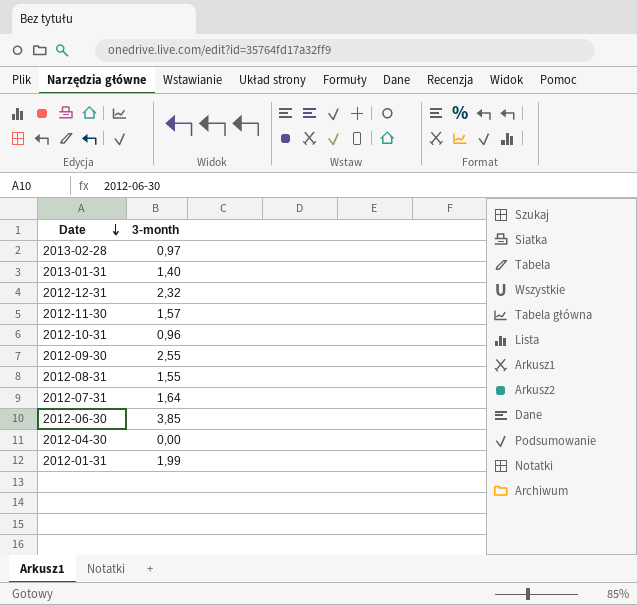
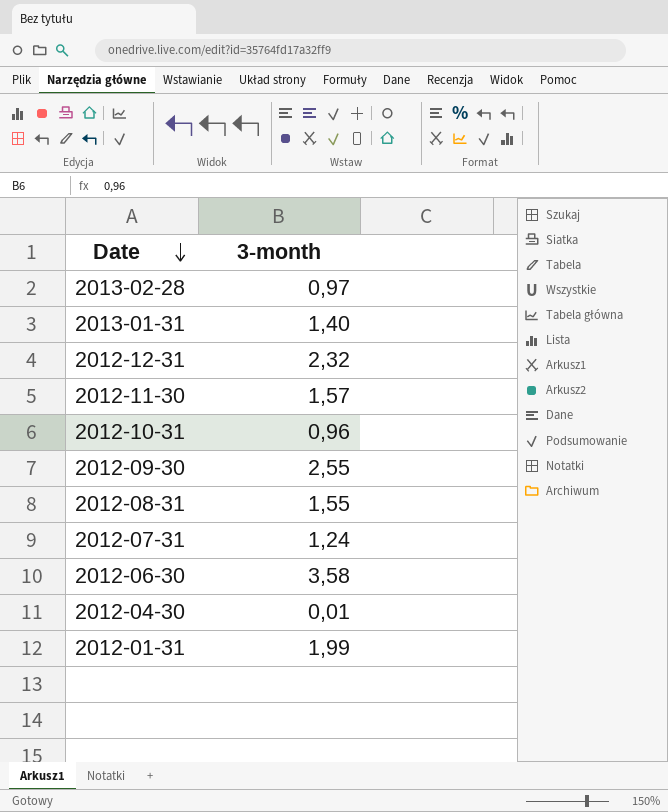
2012-07-31 | 3-month: 1,64 -> 1,24
2012-06-30 | 3-month: 3,85 -> 3,58
2012-04-30 | 3-month: 0,00 -> 0,01

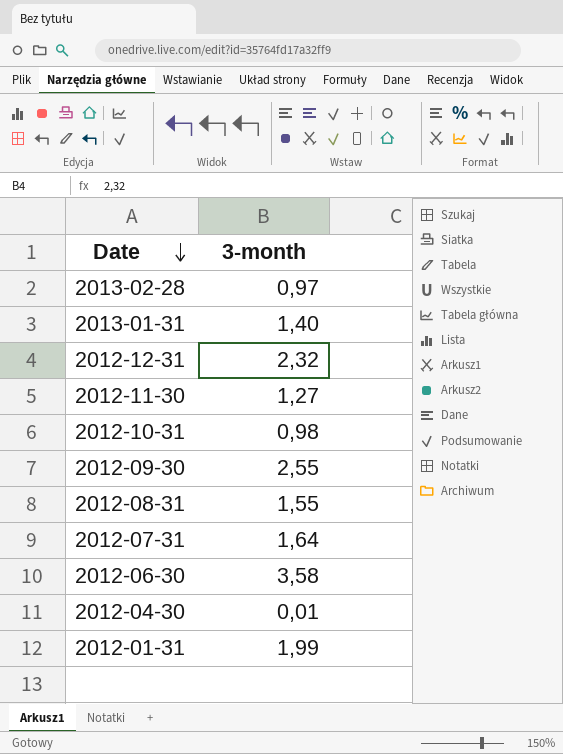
2012-11-30 | 3-month: 1,57 -> 1,27
2012-10-31 | 3-month: 0,96 -> 0,98
2012-07-31 | 3-month: 1,24 -> 1,64

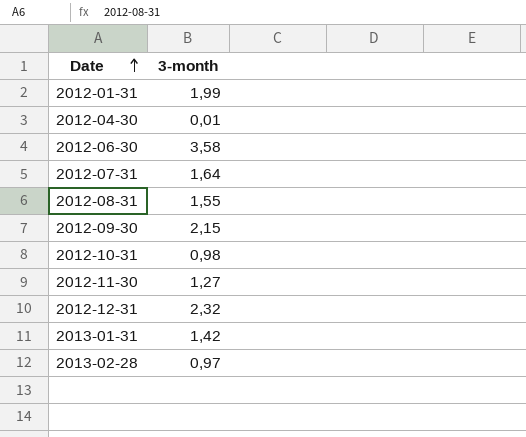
row order: Date descending -> Date ascending
2012-09-30 | 3-month: 2,55 -> 2,15
2013-01-31 | 3-month: 1,40 -> 1,42

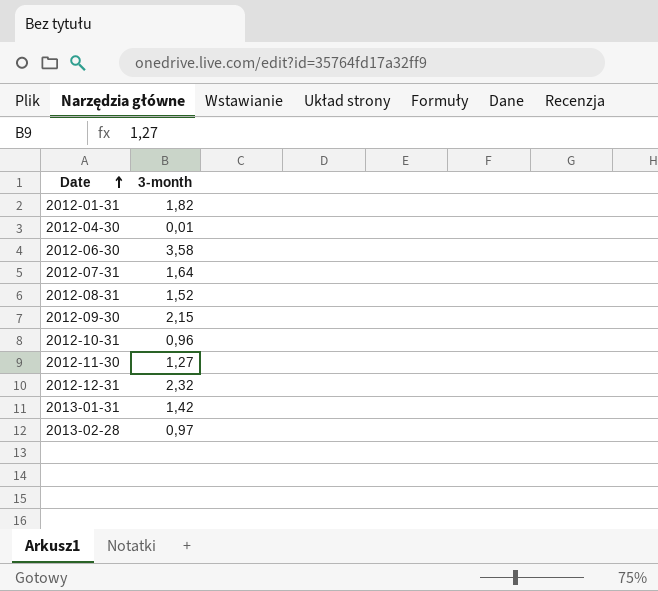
2012-01-31 | 3-month: 1,99 -> 1,82
2012-08-31 | 3-month: 1,55 -> 1,52
2012-10-31 | 3-month: 0,98 -> 0,96

